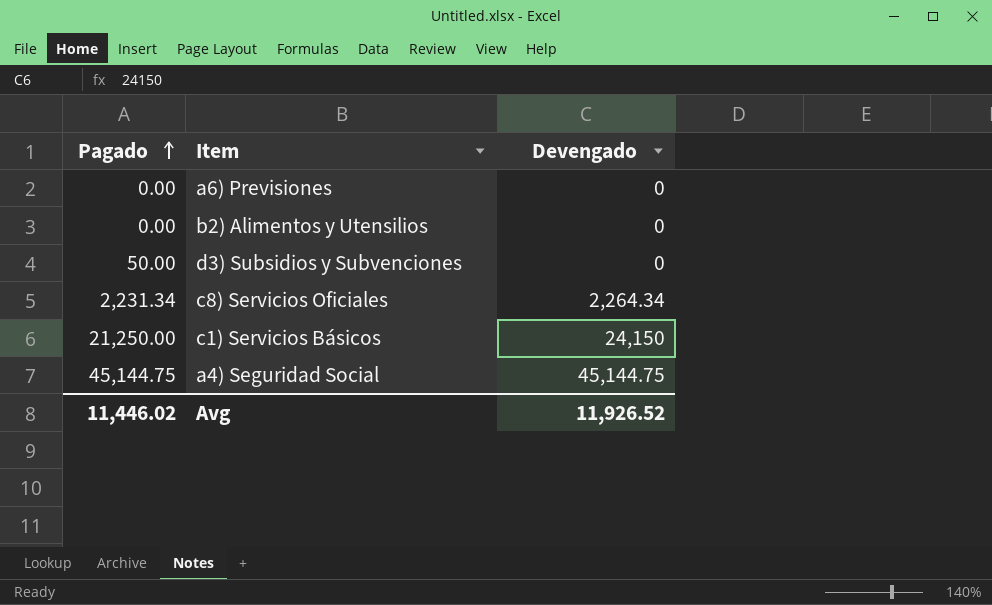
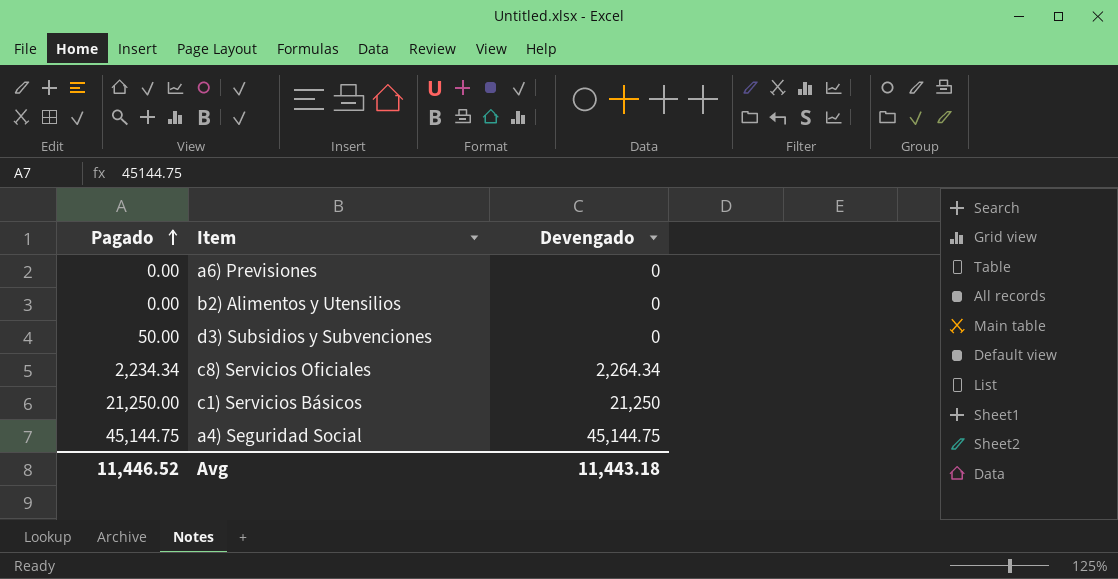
c8) Servicios Oficiales | Pagado: 2,231.34 -> 2,234.34
c1) Servicios Básicos | Devengado: 24,150 -> 21,250
Avg | Pagado: 11,446.02 -> 11,446.52
Avg | Devengado: 11,926.52 -> 11,443.18

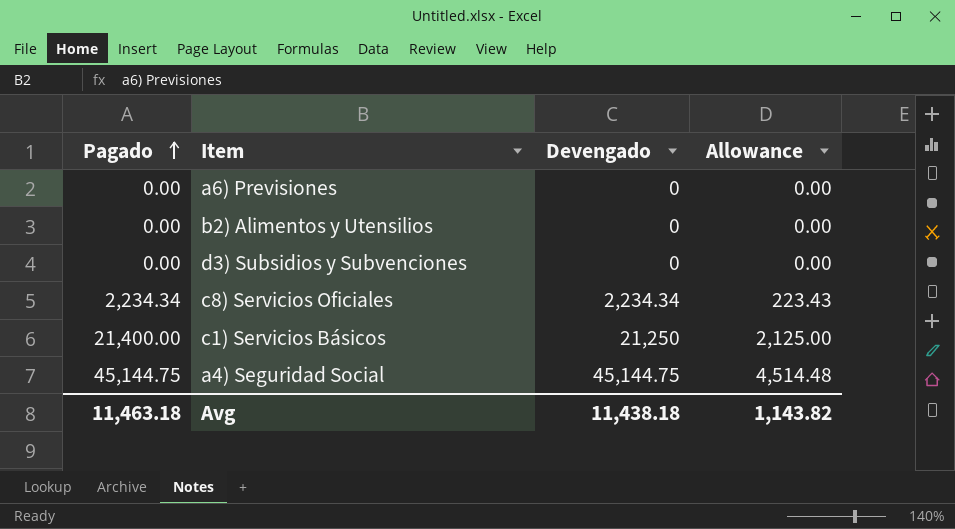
column Allowance | formula: none -> [Devengado] * 0.1
d3) Subsidios y Subvenciones | Pagado: 50.00 -> 0.00
c8) Servicios Oficiales | Devengado: 2,264.34 -> 2,234.34
c1) Servicios Básicos | Pagado: 21,250.00 -> 21,400.00
Avg | Pagado: 11,446.52 -> 11,463.18
Avg | Devengado: 11,443.18 -> 11,438.18

